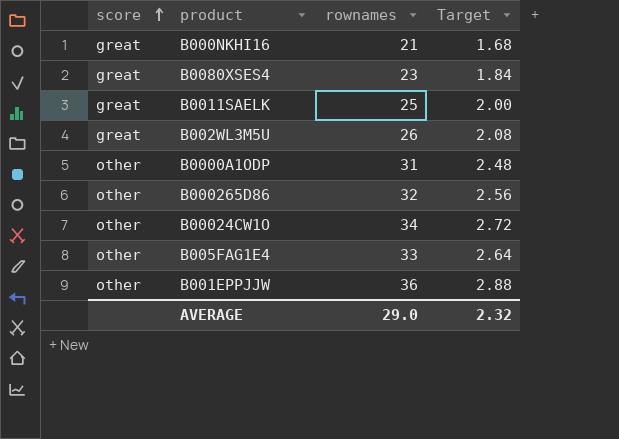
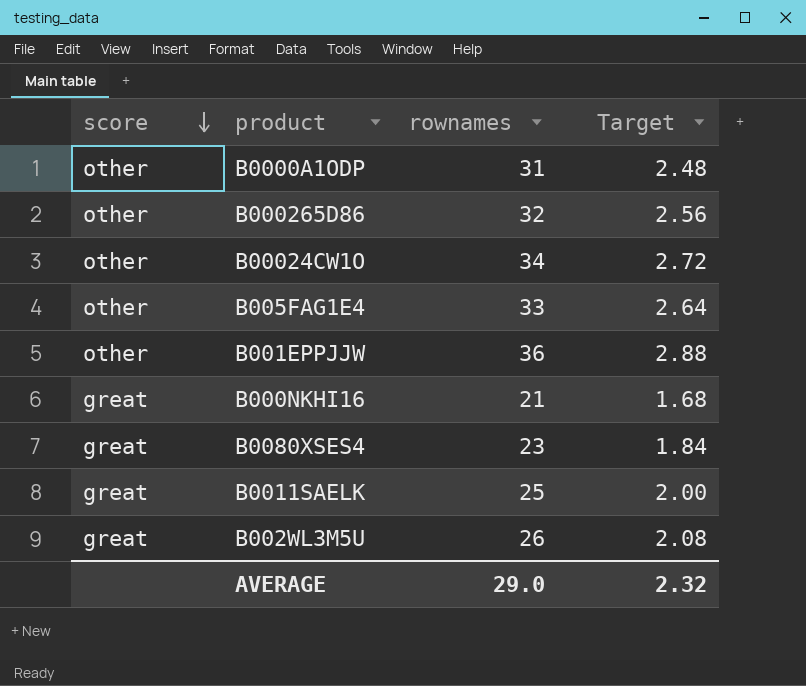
row order: score ascending -> score descending

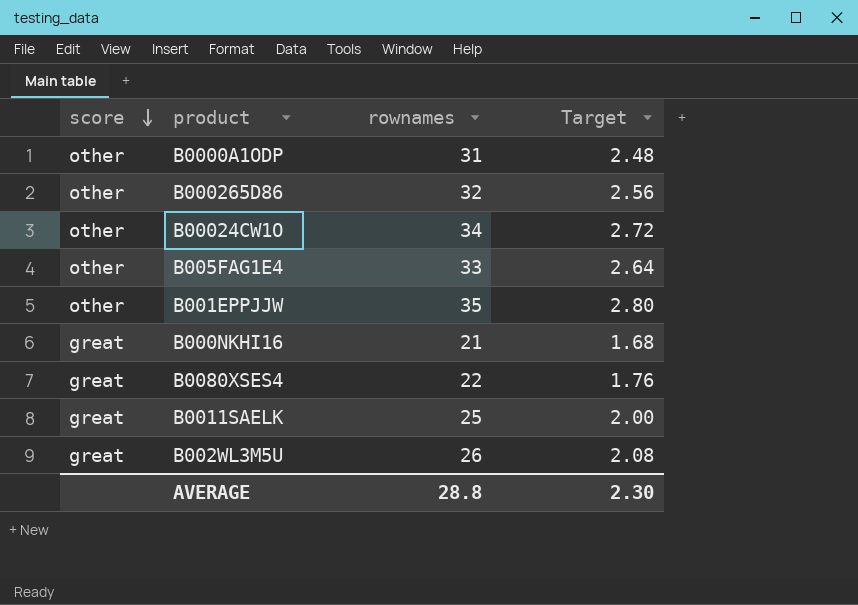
B001EPPJJW | rownames: 36 -> 35
B001EPPJJW | Target: 2.88 -> 2.80
B0080XSES4 | rownames: 23 -> 22
B0080XSES4 | Target: 1.84 -> 1.76
AVERAGE | rownames: 29.0 -> 28.8
AVERAGE | Target: 2.32 -> 2.30

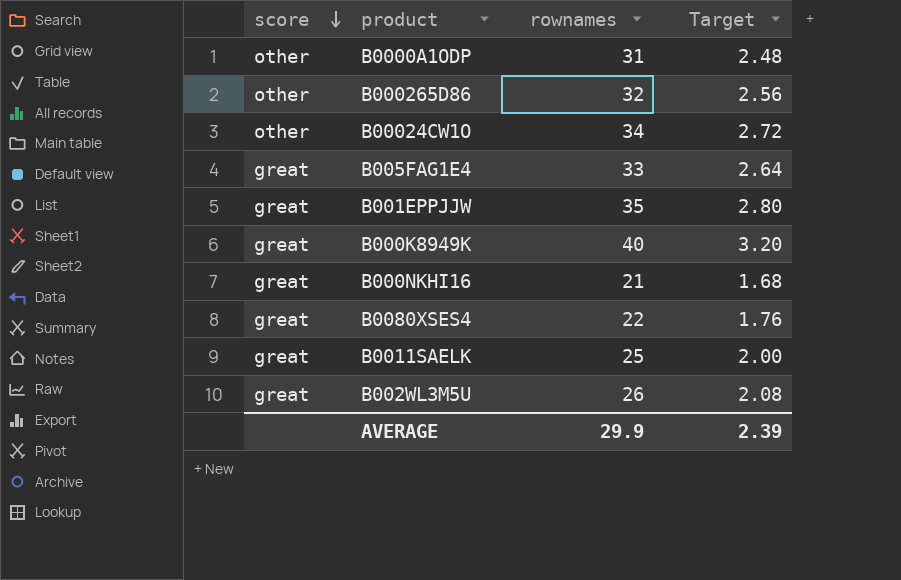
B005FAG1E4 | score: other -> great
B001EPPJJW | score: other -> great
row B000K8949K: none -> great | 40 | 3.20
AVERAGE | rownames: 28.8 -> 29.9
AVERAGE | Target: 2.30 -> 2.39

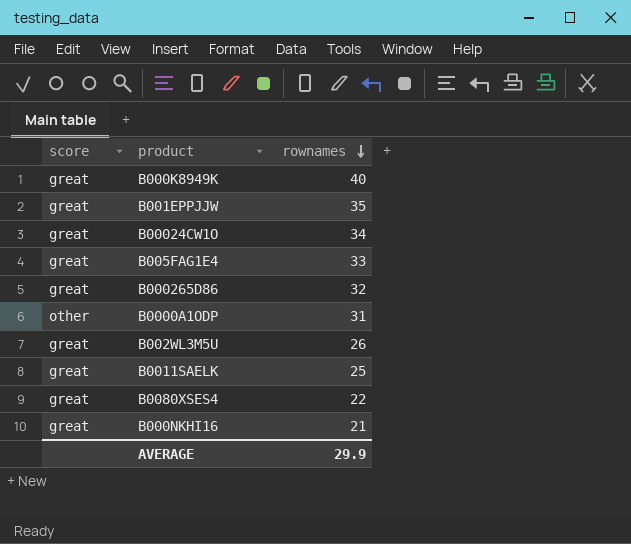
row order: score descending -> rownames descending
column Target | formula: [rownames] * 0.08 -> none
B00024CW1O | score: other -> great
B000265D86 | score: other -> great

